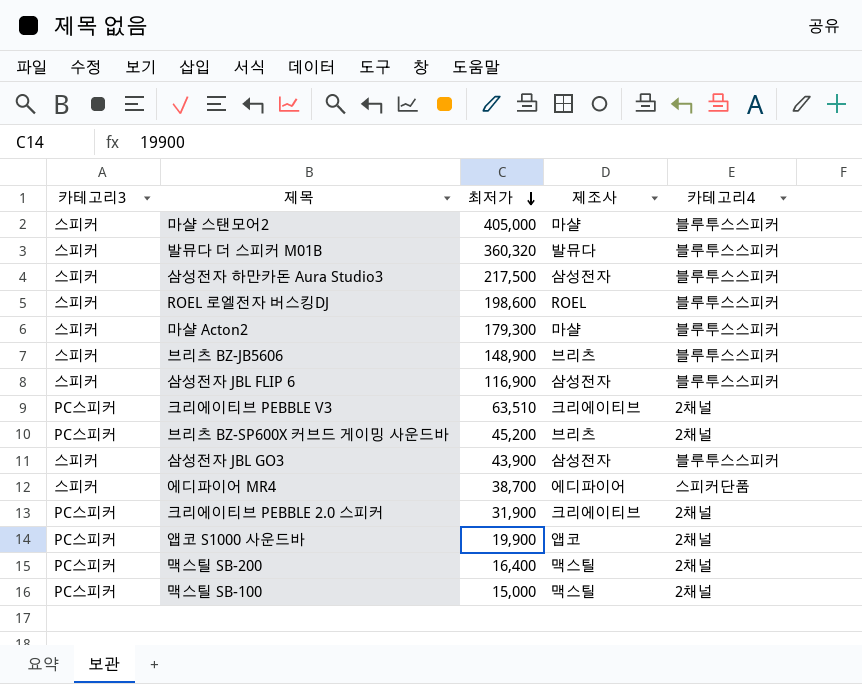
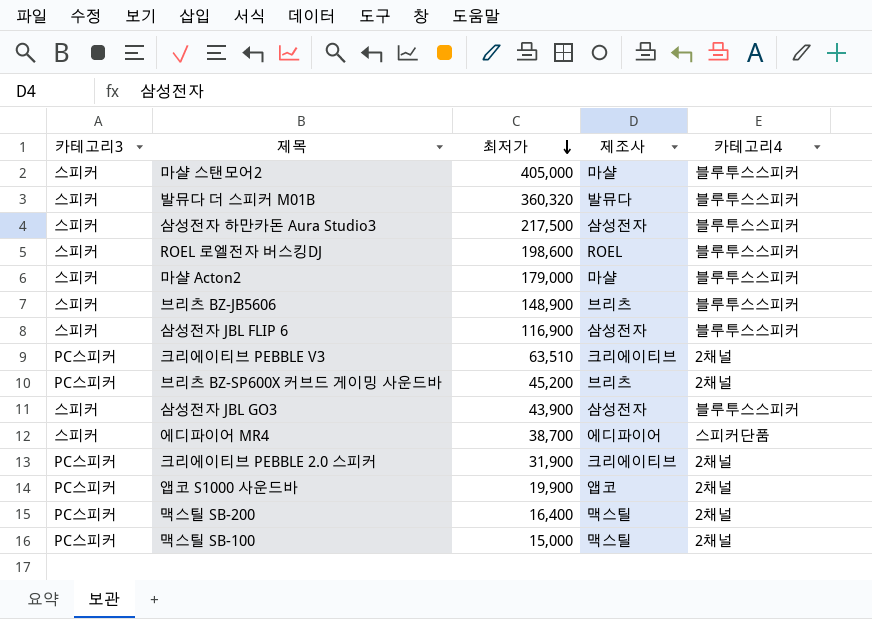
마샬 Acton2 | 최저가: 179,300 -> 179,000

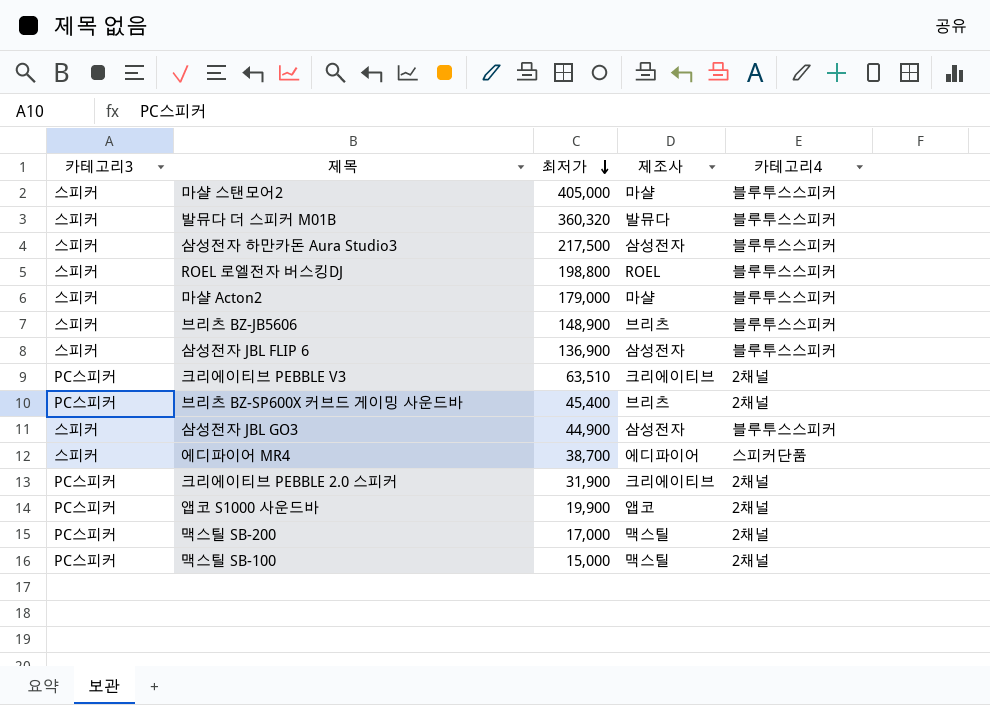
ROEL 로엘전자 버스킹DJ | 최저가: 198,600 -> 198,800
삼성전자 JBL FLIP 6 | 최저가: 116,900 -> 136,900
브리츠 BZ-SP600X 커브드 게이밍 사운드바 | 최저가: 45,200 -> 45,400
삼성전자 JBL GO3 | 최저가: 43,900 -> 44,900
맥스틸 SB-200 | 최저가: 16,400 -> 17,000

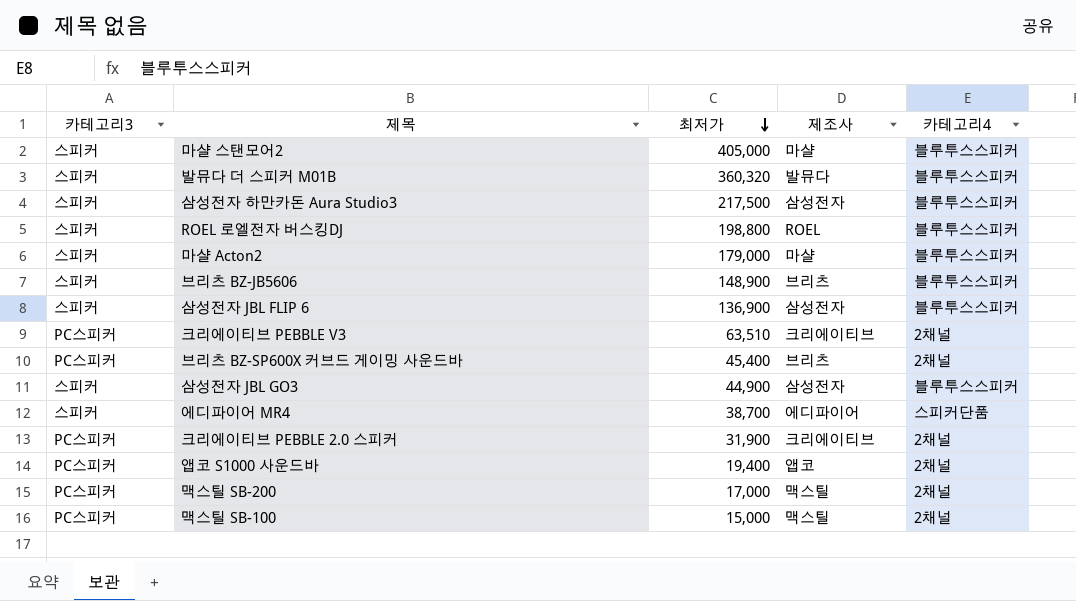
앱코 S1000 사운드바 | 최저가: 19,900 -> 19,400

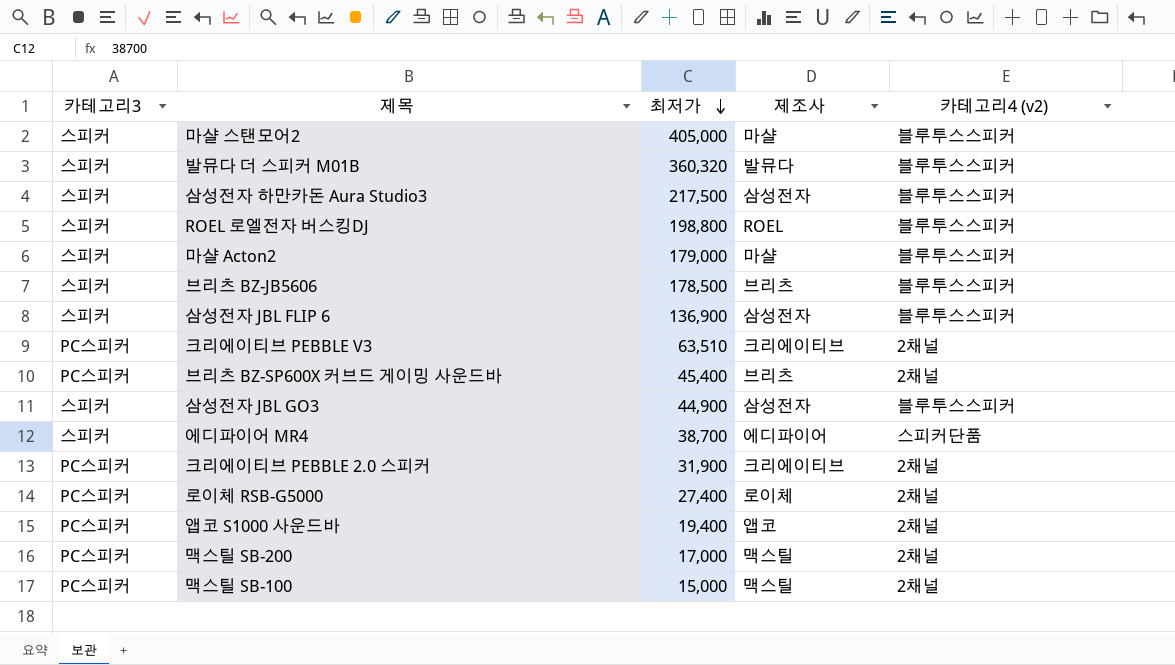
column name: 카테고리4 -> 카테고리4 (v2)
브리츠 BZ-JB5606 | 최저가: 148,900 -> 178,500
row 로이체 RSB-G5000: none -> PC스피커 | 27,400 | 로이체 | 2채널

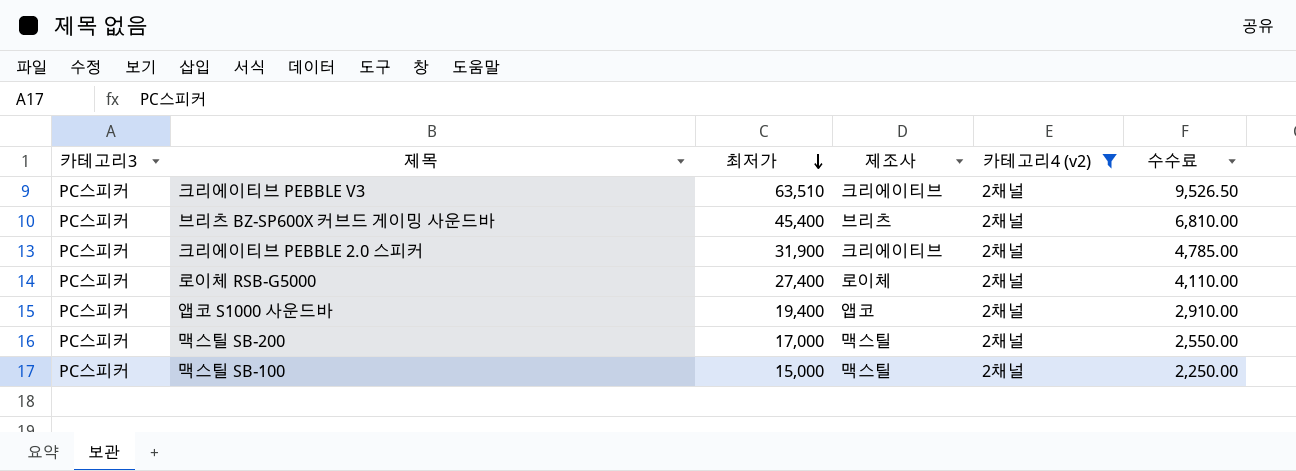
filter: none -> 카테고리4 (v2) = 2채널
column 수수료 | formula: none -> [최저가] * 0.15

